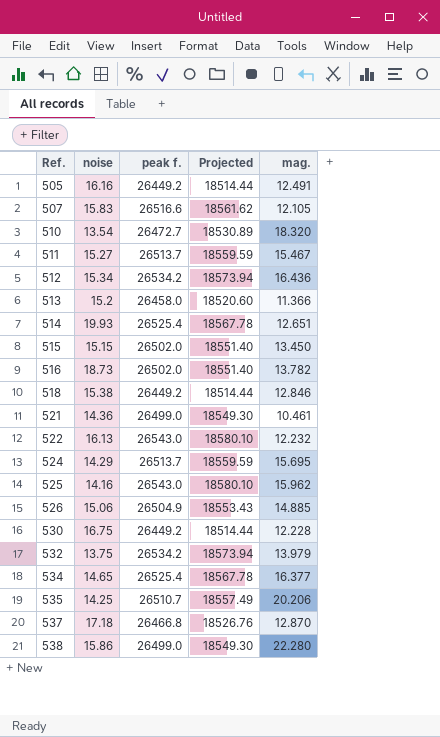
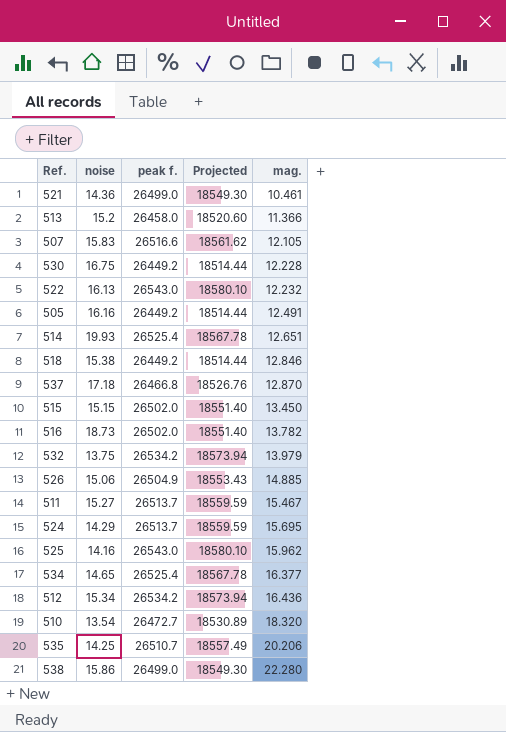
row order: Ref. ascending -> mag. ascending

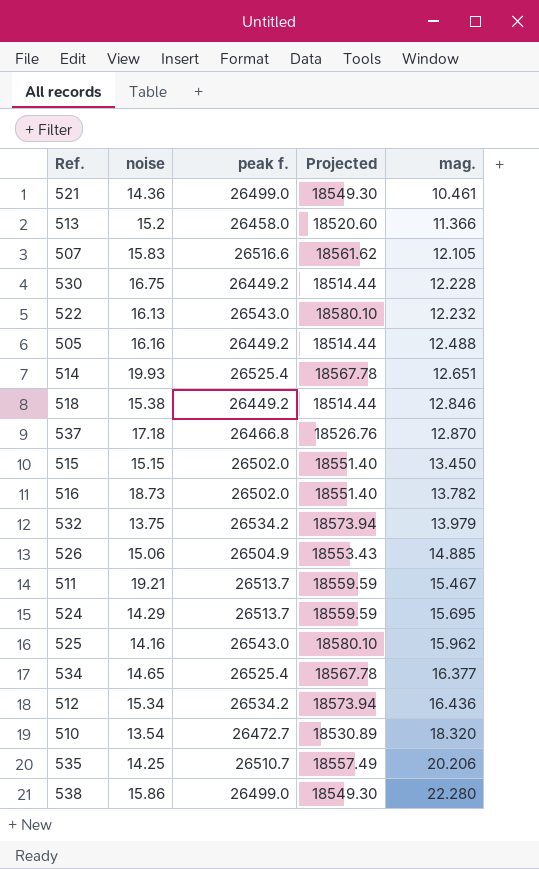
505 | mag.: 12.491 -> 12.488
511 | noise: 15.27 -> 19.21

